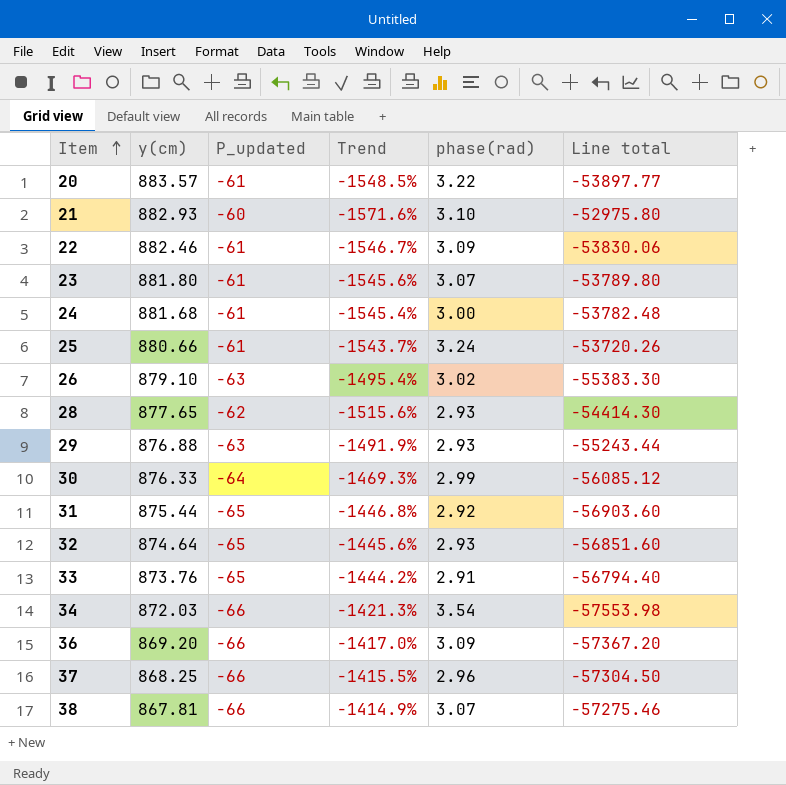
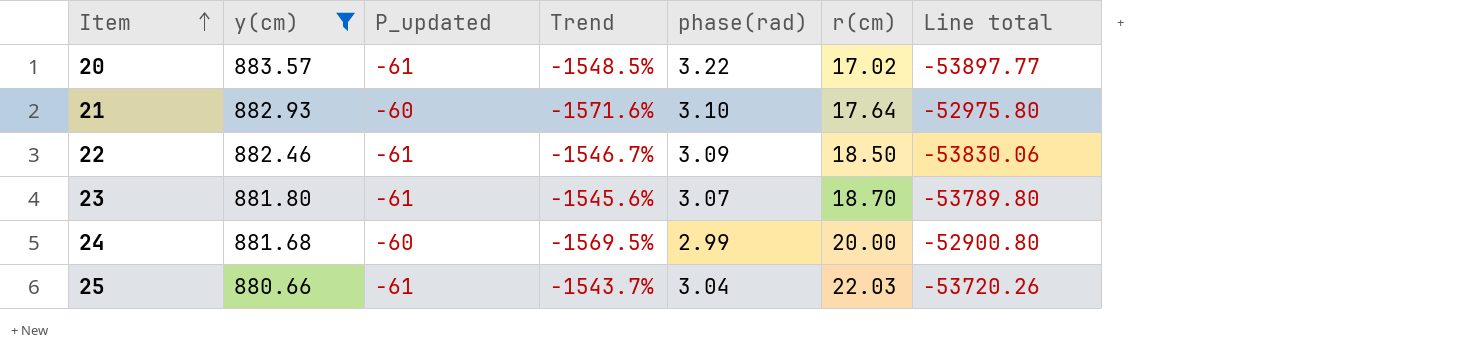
filter: none -> y(cm) >= 880.66
column r(cm) | position: none -> 6
24 | P_updated: -61 -> -60
24 | Trend: -1545.4% -> -1569.5%
24 | phase(rad): 3.00 -> 2.99
24 | Line total: -53782.48 -> -52900.80
25 | phase(rad): 3.24 -> 3.04

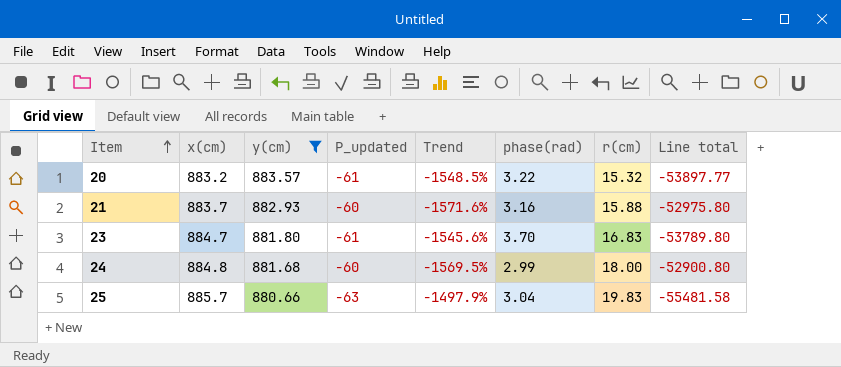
column x(cm) | position: none -> 2
row 22: 882.46 | -61 | -1546.7% | 3.09 | 18.50 | -53830.06 -> none
20 | r(cm): 17.02 -> 15.32
21 | phase(rad): 3.10 -> 3.16
21 | r(cm): 17.64 -> 15.88
23 | phase(rad): 3.07 -> 3.70
23 | r(cm): 18.70 -> 16.83
24 | r(cm): 20.00 -> 18.00
25 | P_updated: -61 -> -63
25 | Trend: -1543.7% -> -1497.9%
25 | r(cm): 22.03 -> 19.83
25 | Line total: -53720.26 -> -55481.58

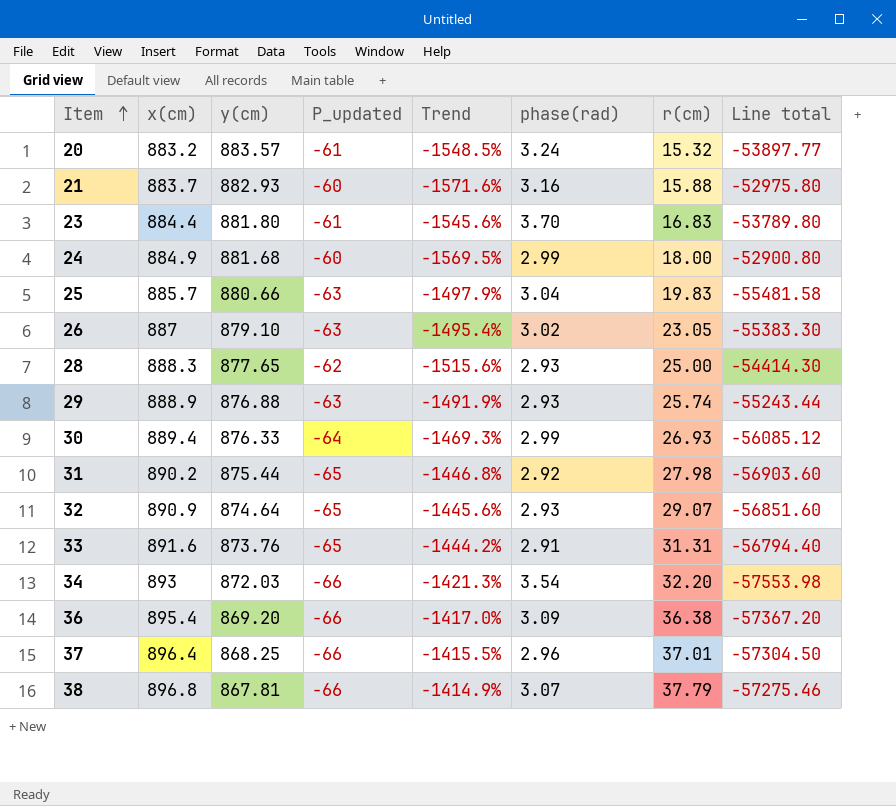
filter: y(cm) >= 880.66 -> none
20 | phase(rad): 3.22 -> 3.24
23 | x(cm): 884.7 -> 884.4
24 | x(cm): 884.8 -> 884.9

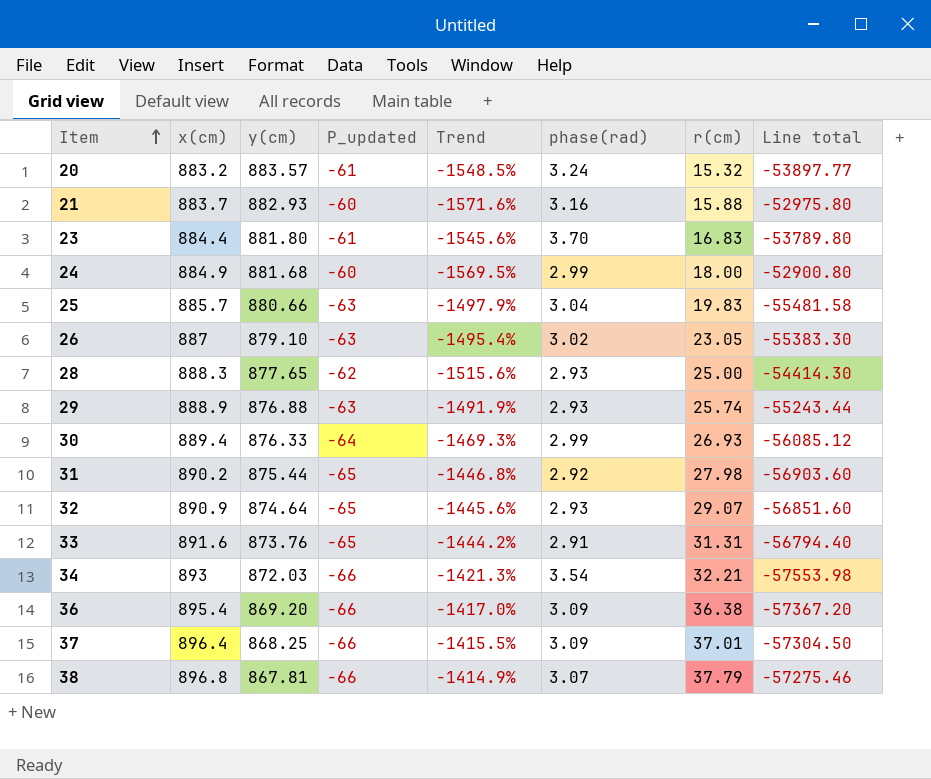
34 | r(cm): 32.20 -> 32.21
37 | phase(rad): 2.96 -> 3.09

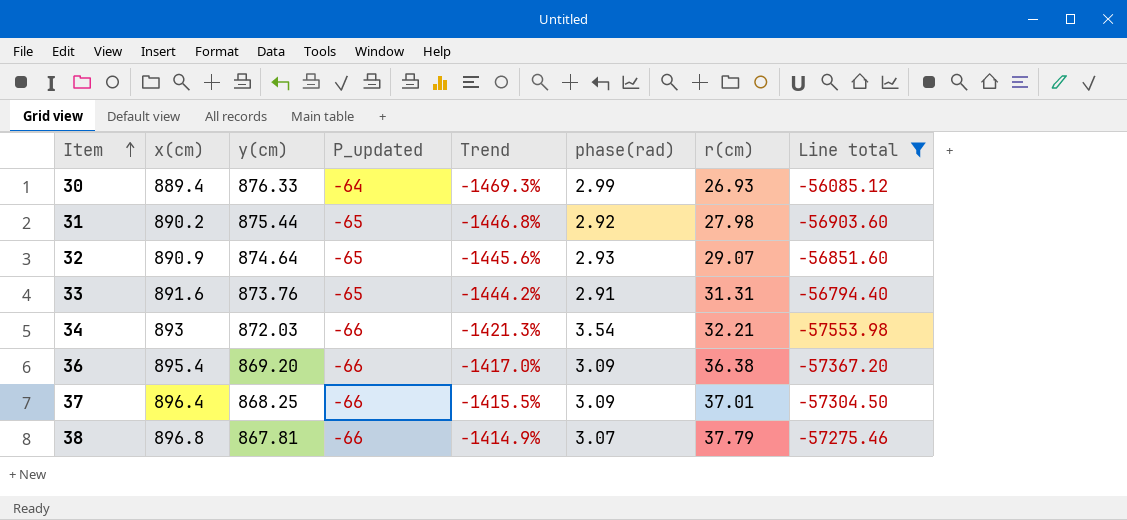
filter: none -> Line total <= -56085.12

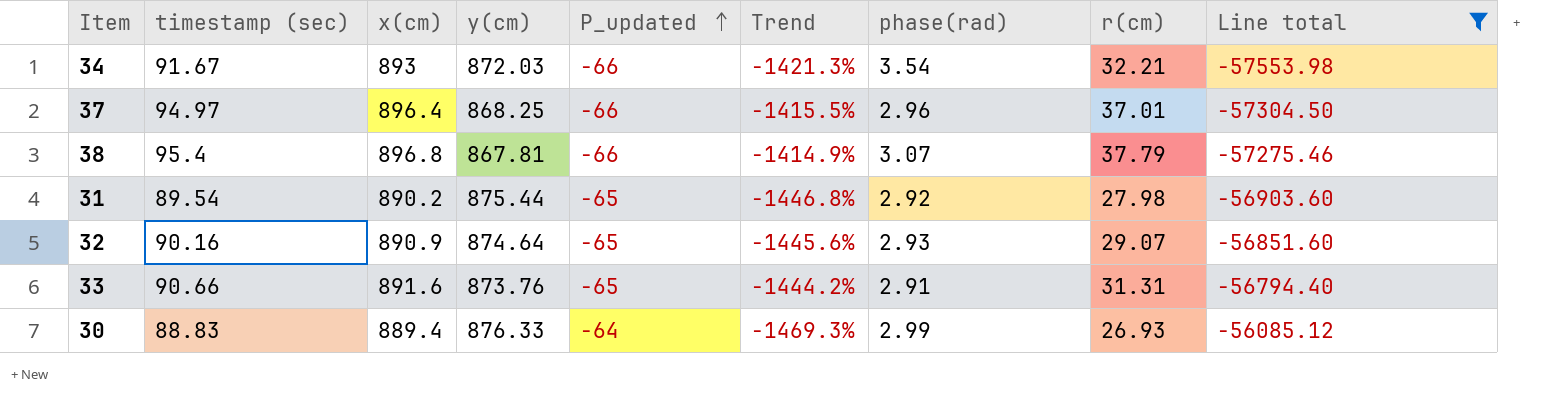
row order: Item ascending -> P_updated ascending
column timestamp (sec) | position: none -> 2
row 36: 895.4 | 869.20 | -66 | -1417.0% | 3.09 | 36.38 | -57367.20 -> none
37 | phase(rad): 3.09 -> 2.96

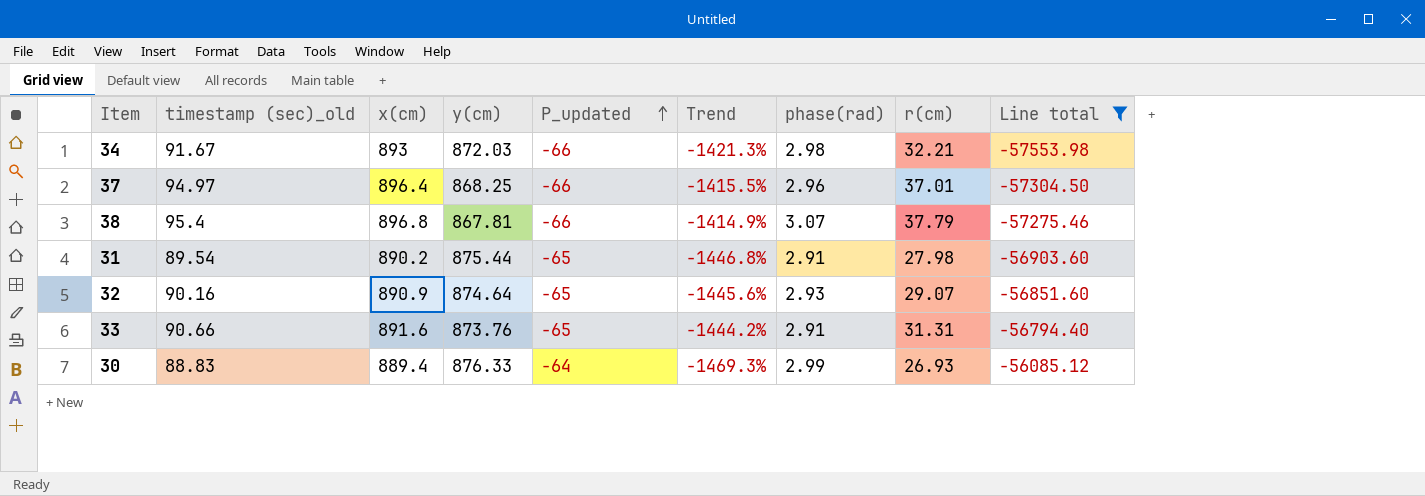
column name: timestamp (sec) -> timestamp (sec)_old
34 | phase(rad): 3.54 -> 2.98
31 | phase(rad): 2.92 -> 2.91

